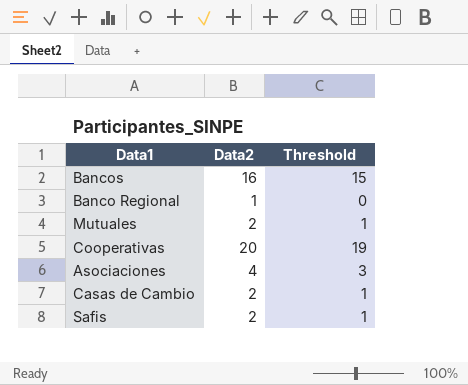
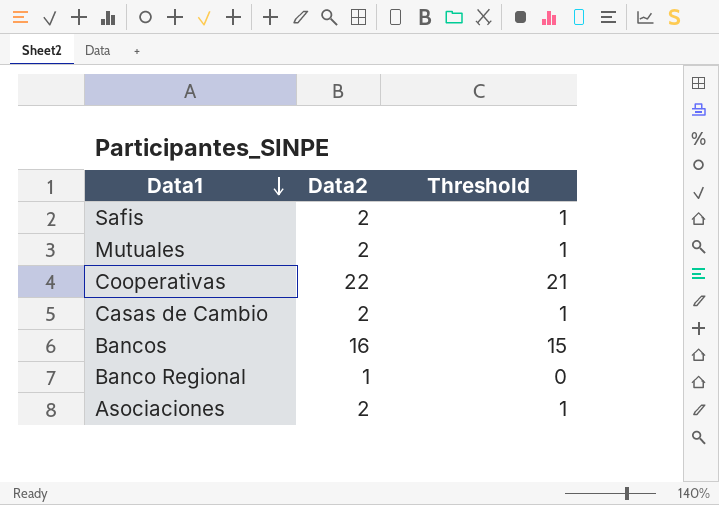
row order: none -> Data1 descending
Cooperativas | Data2: 20 -> 22
Cooperativas | Threshold: 19 -> 21
Asociaciones | Data2: 4 -> 2
Asociaciones | Threshold: 3 -> 1

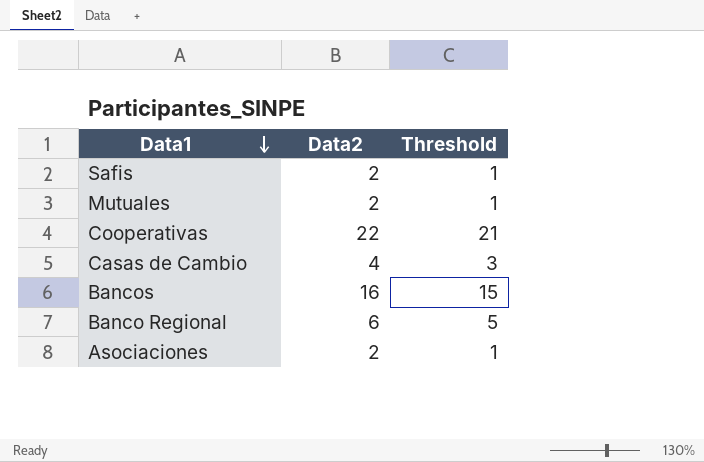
Casas de Cambio | Data2: 2 -> 4
Casas de Cambio | Threshold: 1 -> 3
Banco Regional | Data2: 1 -> 6
Banco Regional | Threshold: 0 -> 5

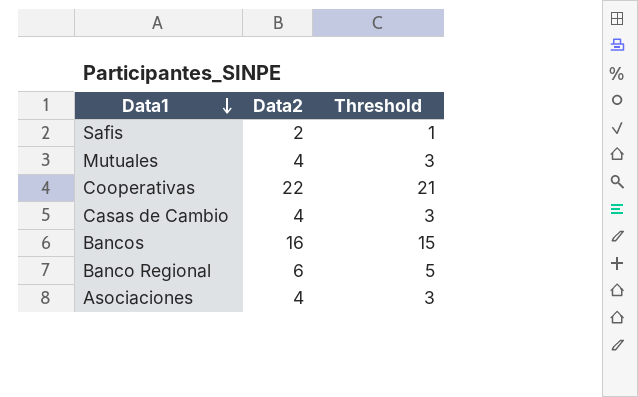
Mutuales | Data2: 2 -> 4
Mutuales | Threshold: 1 -> 3
Asociaciones | Data2: 2 -> 4
Asociaciones | Threshold: 1 -> 3

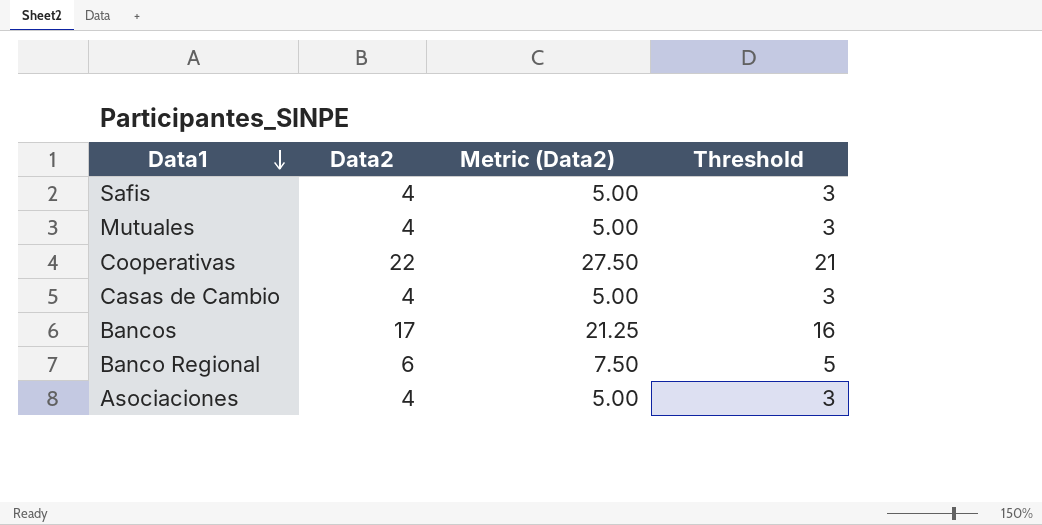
column Metric (Data2) | formula: none -> [Data2] * 1.25
Safis | Data2: 2 -> 4
Safis | Threshold: 1 -> 3
Bancos | Data2: 16 -> 17
Bancos | Threshold: 15 -> 16

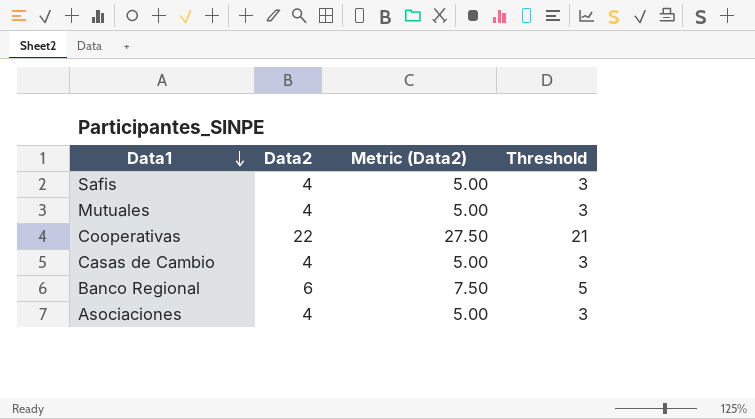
row Bancos: 17 | 21.25 | 16 -> none

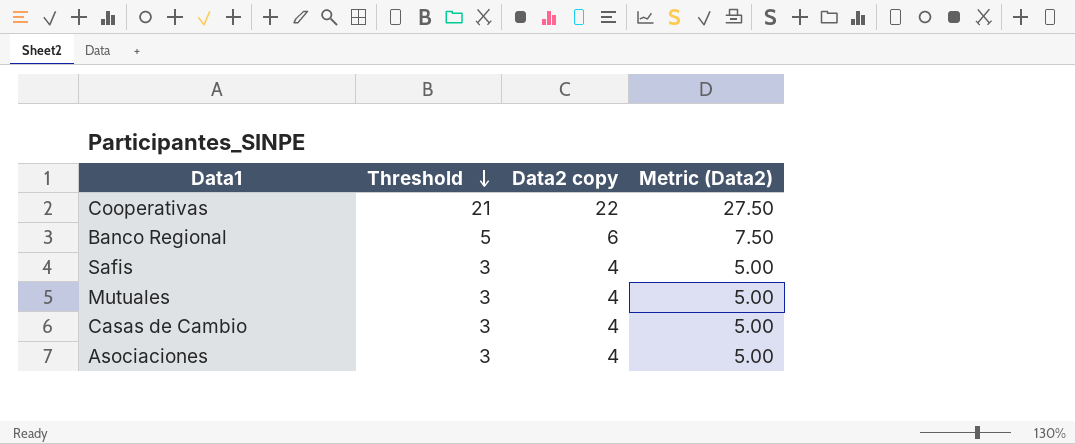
row order: Data1 descending -> Threshold descending
column Threshold | position: 4 -> 2
column name: Data2 -> Data2 copy

